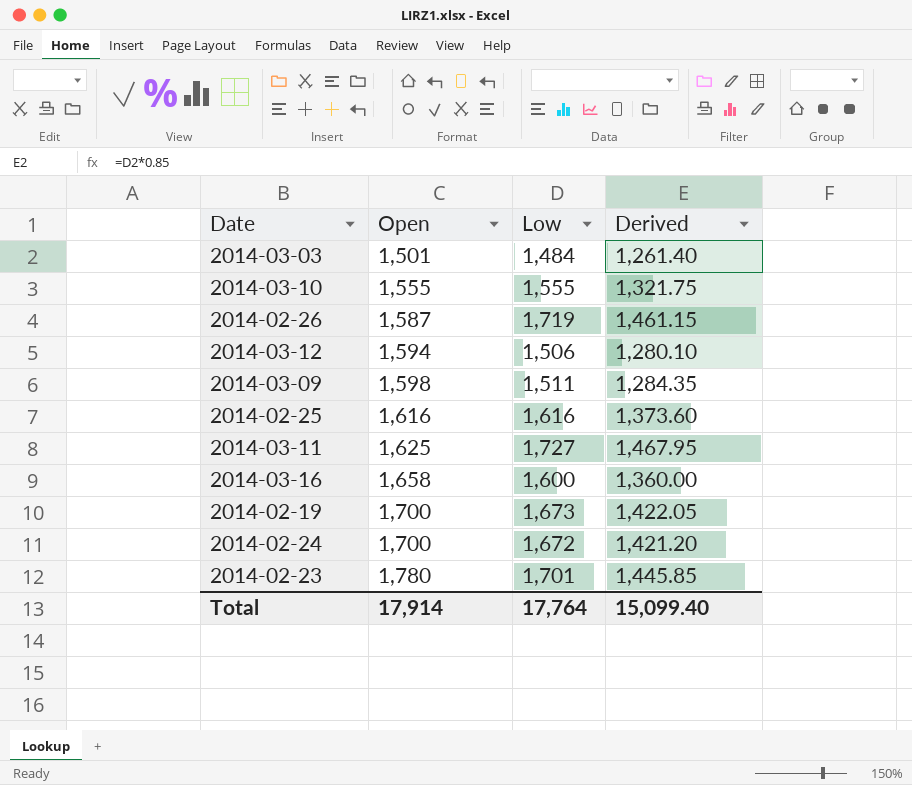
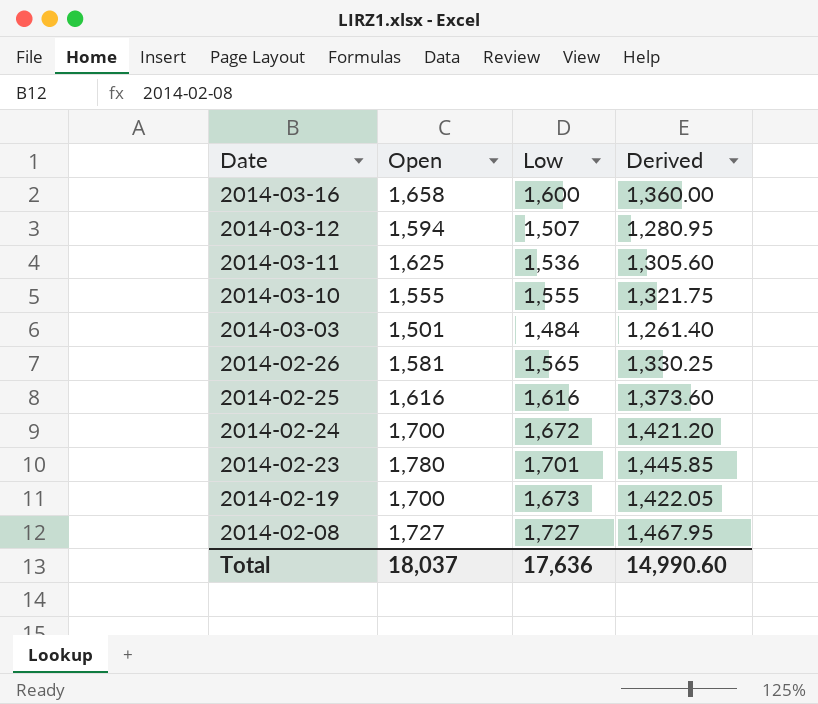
row order: Open ascending -> Date descending
row 2014-03-09: 1,598 | 1,511 | 1,284.35 -> none
2014-03-12 | Low: 1,506 -> 1,507
2014-03-12 | Derived: 1,280.10 -> 1,280.95
2014-03-11 | Low: 1,727 -> 1,536
2014-03-11 | Derived: 1,467.95 -> 1,305.60
2014-02-26 | Open: 1,587 -> 1,581
2014-02-26 | Low: 1,719 -> 1,565
2014-02-26 | Derived: 1,461.15 -> 1,330.25
row 2014-02-08: none -> 1,727 | 1,727 | 1,467.95
Total | Open: 17,914 -> 18,037
Total | Low: 17,764 -> 17,636
Total | Derived: 15,099.40 -> 14,990.60

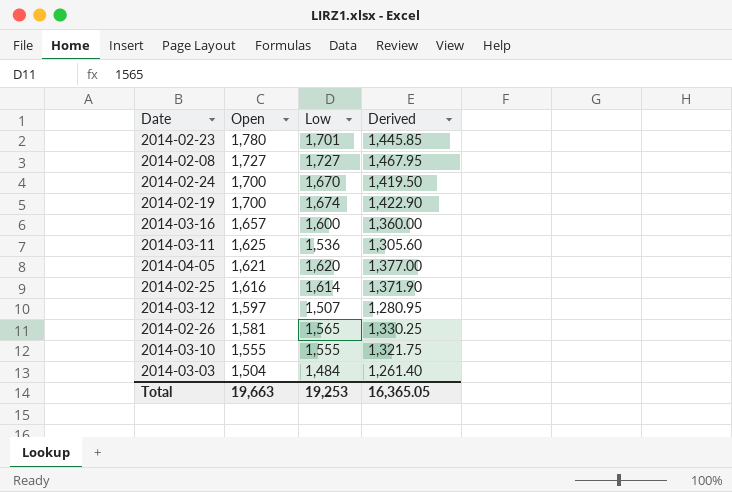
row order: Date descending -> Open descending
2014-02-24 | Low: 1,672 -> 1,670
2014-02-24 | Derived: 1,421.20 -> 1,419.50
2014-02-19 | Low: 1,673 -> 1,674
2014-02-19 | Derived: 1,422.05 -> 1,422.90
2014-03-16 | Open: 1,658 -> 1,657
row 2014-04-05: none -> 1,621 | 1,620 | 1,377.00
2014-02-25 | Low: 1,616 -> 1,614
2014-02-25 | Derived: 1,373.60 -> 1,371.90
2014-03-12 | Open: 1,594 -> 1,597
2014-03-03 | Open: 1,501 -> 1,504
Total | Open: 18,037 -> 19,663
Total | Low: 17,636 -> 19,253
Total | Derived: 14,990.60 -> 16,365.05

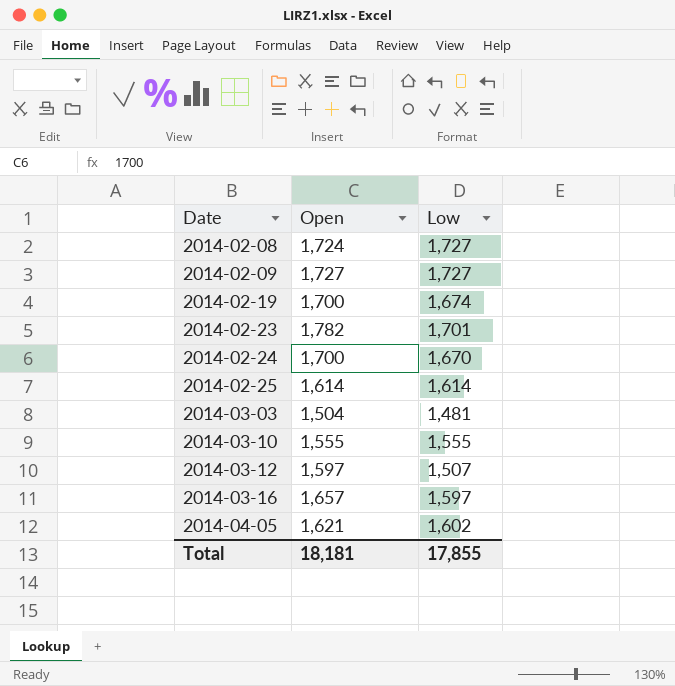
row order: Open descending -> Date ascending
column Derived | formula: [Low] * 0.85 -> none
row 2014-03-11: 1,625 | 1,536 | 1,305.60 -> none
row 2014-02-26: 1,581 | 1,565 | 1,330.25 -> none
2014-02-08 | Open: 1,727 -> 1,724
row 2014-02-09: none -> 1,727 | 1,727
2014-02-23 | Open: 1,780 -> 1,782
2014-02-25 | Open: 1,616 -> 1,614
2014-03-03 | Low: 1,484 -> 1,481
2014-03-16 | Low: 1,600 -> 1,597
2014-04-05 | Low: 1,620 -> 1,602
Total | Open: 19,663 -> 18,181
Total | Low: 19,253 -> 17,855

